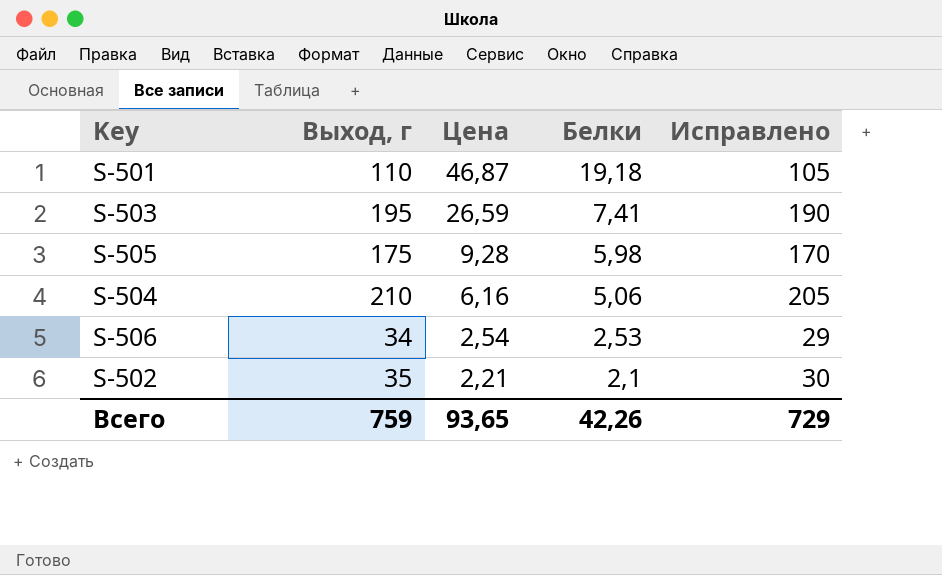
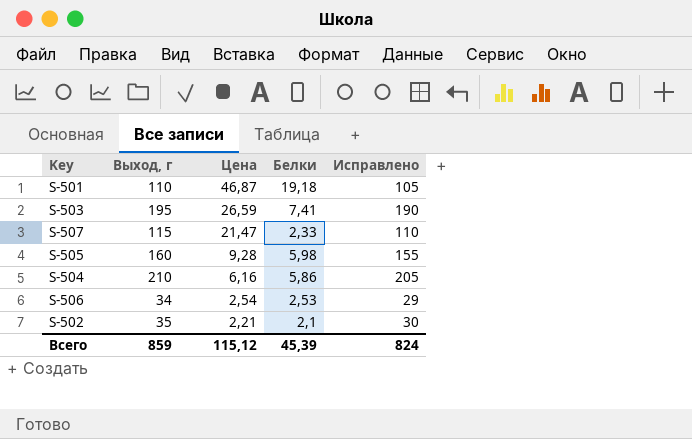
row S-507: none -> 115 | 21,47 | 2,33 | 110
S-505 | Выход, г: 175 -> 160
S-505 | Исправлено: 170 -> 155
S-504 | Белки: 5,06 -> 5,86
Всего | Выход, г: 759 -> 859
Всего | Цена: 93,65 -> 115,12
Всего | Белки: 42,26 -> 45,39
Всего | Исправлено: 729 -> 824

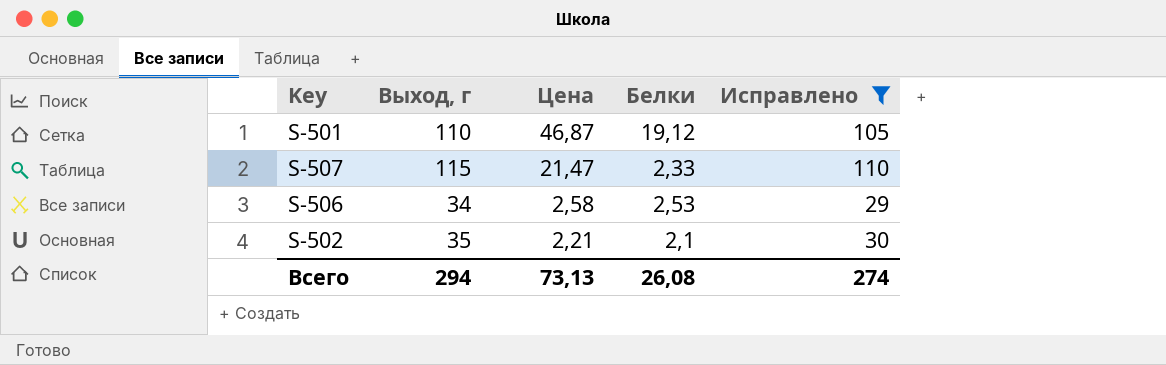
filter: none -> Исправлено <= 110
S-501 | Белки: 19,18 -> 19,12
S-506 | Цена: 2,54 -> 2,58
Всего | Выход, г: 859 -> 294
Всего | Цена: 115,12 -> 73,13
Всего | Белки: 45,39 -> 26,08
Всего | Исправлено: 824 -> 274

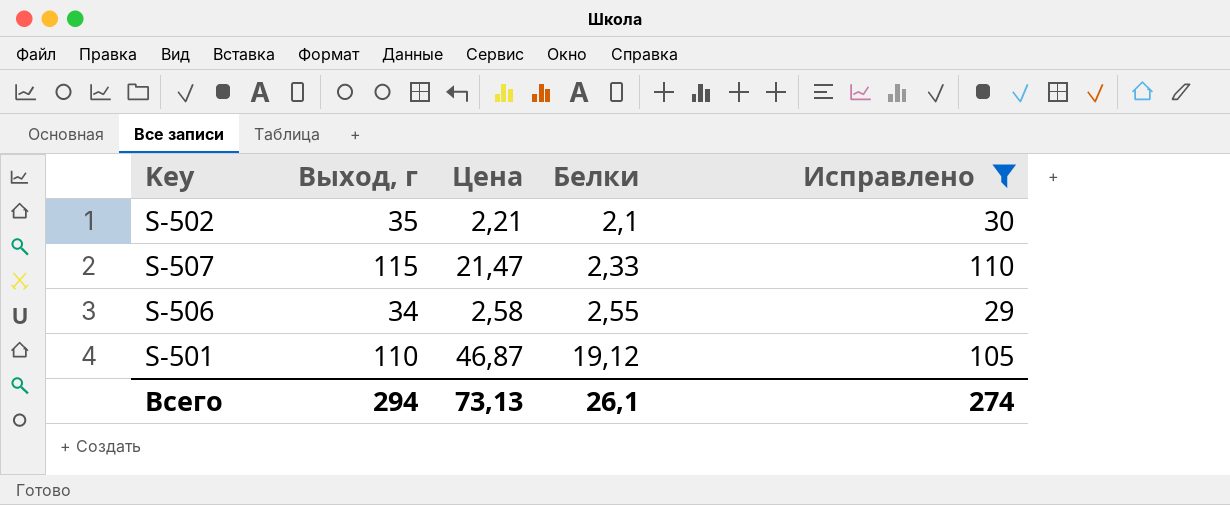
row order: Цена descending -> Белки ascending
S-506 | Белки: 2,53 -> 2,55
Всего | Белки: 26,08 -> 26,1

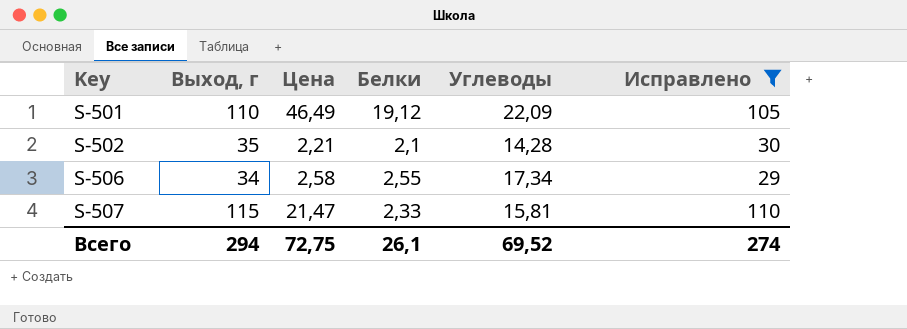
row order: Белки ascending -> Key ascending
column Углеводы | position: none -> 5
S-501 | Цена: 46,87 -> 46,49
Всего | Цена: 73,13 -> 72,75

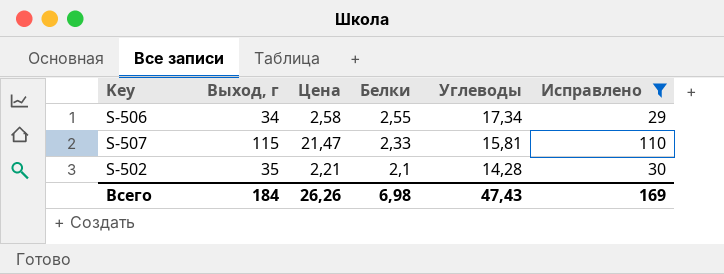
row order: Key ascending -> Белки descending
row S-501: 110 | 46,49 | 19,12 | 22,09 | 105 -> none
Всего | Выход, г: 294 -> 184
Всего | Цена: 72,75 -> 26,26
Всего | Белки: 26,1 -> 6,98
Всего | Углеводы: 69,52 -> 47,43
Всего | Исправлено: 274 -> 169

